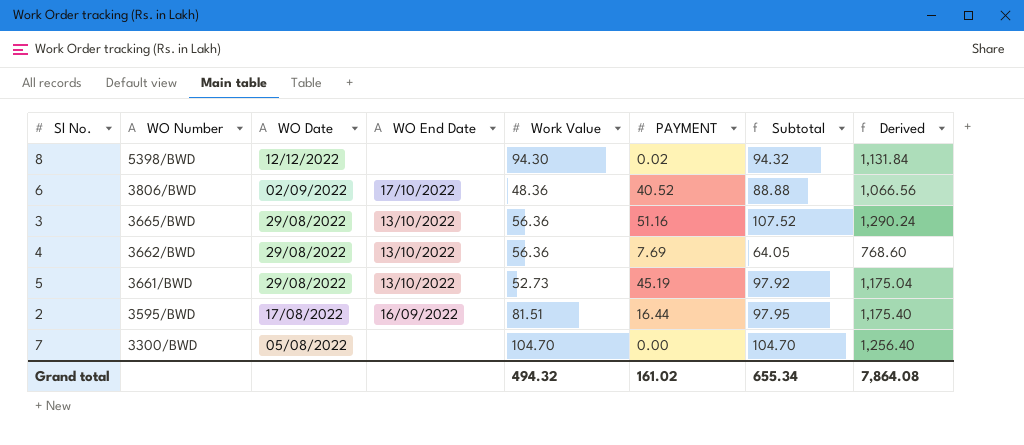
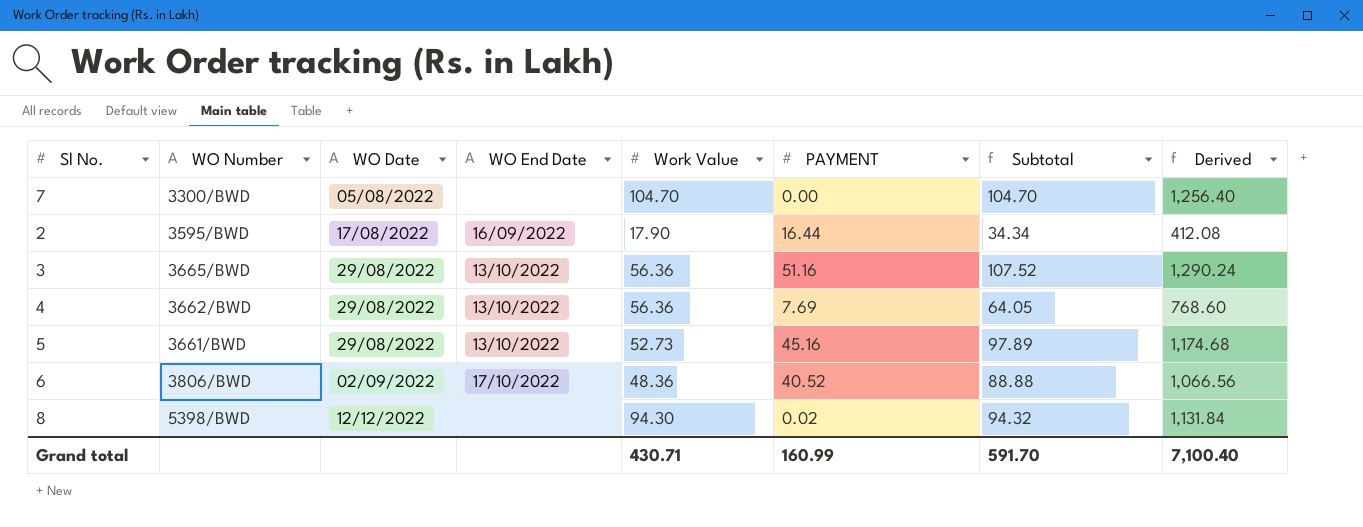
row order: WO Number descending -> WO Date ascending
2 | Work Value: 81.51 -> 17.90
2 | Subtotal: 97.95 -> 34.34
2 | Derived: 1,175.40 -> 412.08
5 | PAYMENT: 45.19 -> 45.16
5 | Subtotal: 97.92 -> 97.89
5 | Derived: 1,175.04 -> 1,174.68
Grand total | Work Value: 494.32 -> 430.71
Grand total | PAYMENT: 161.02 -> 160.99
Grand total | Subtotal: 655.34 -> 591.70
Grand total | Derived: 7,864.08 -> 7,100.40

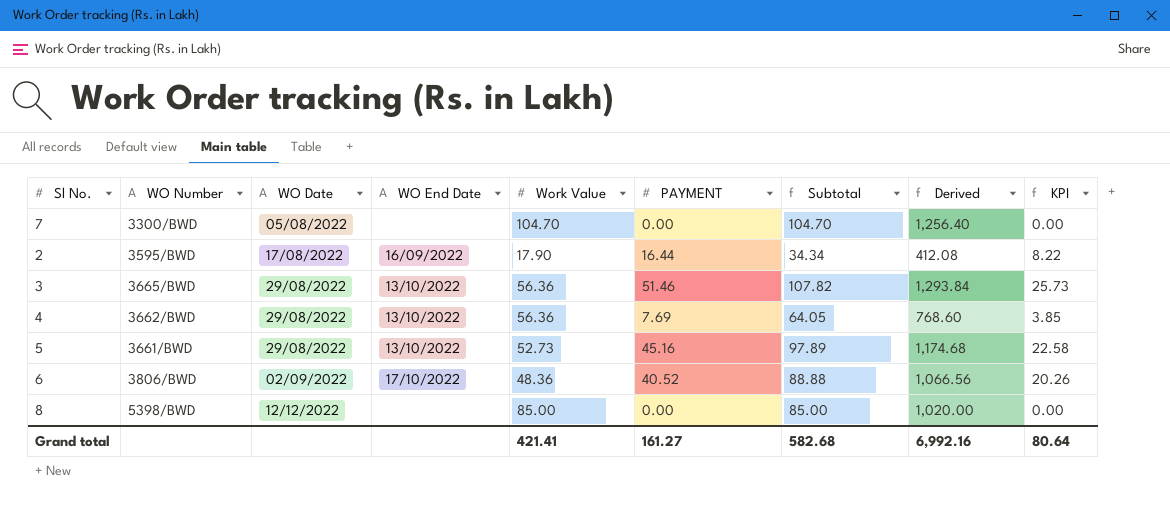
column KPI | formula: none -> [PAYMENT] * 0.5
3 | PAYMENT: 51.16 -> 51.46
3 | Subtotal: 107.52 -> 107.82
3 | Derived: 1,290.24 -> 1,293.84
8 | Work Value: 94.30 -> 85.00
8 | PAYMENT: 0.02 -> 0.00
8 | Subtotal: 94.32 -> 85.00
8 | Derived: 1,131.84 -> 1,020.00
Grand total | Work Value: 430.71 -> 421.41
Grand total | PAYMENT: 160.99 -> 161.27
Grand total | Subtotal: 591.70 -> 582.68
Grand total | Derived: 7,100.40 -> 6,992.16

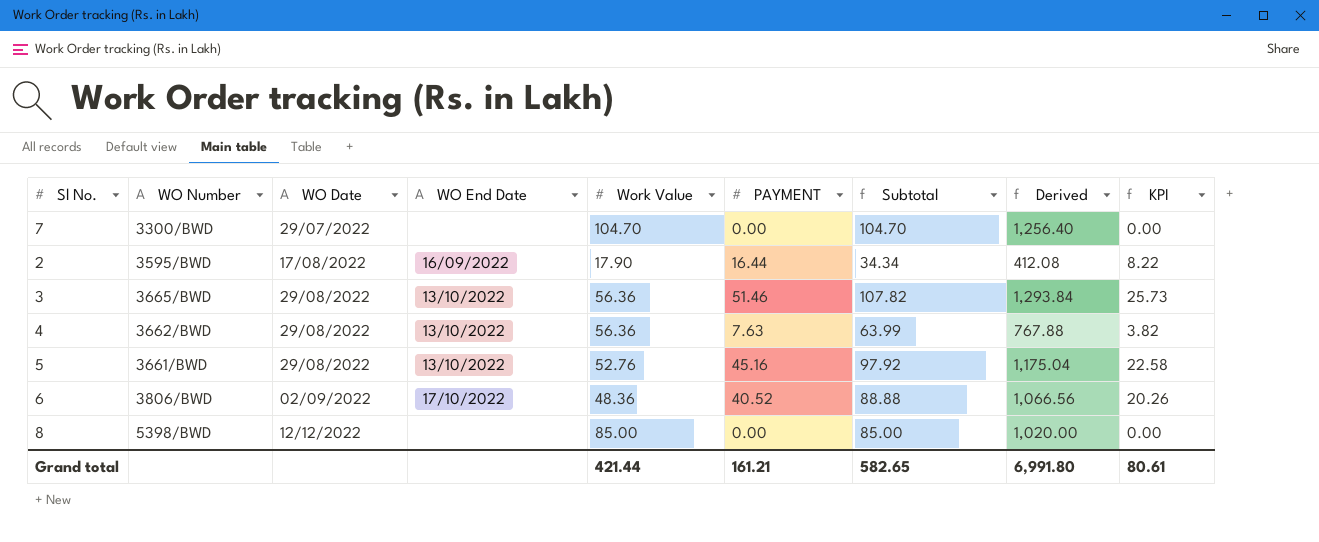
7 | WO Date: 05/08/2022 -> 29/07/2022
4 | PAYMENT: 7.69 -> 7.63
4 | Subtotal: 64.05 -> 63.99
4 | Derived: 768.60 -> 767.88
4 | KPI: 3.85 -> 3.82
5 | Work Value: 52.73 -> 52.76
5 | Subtotal: 97.89 -> 97.92
5 | Derived: 1,174.68 -> 1,175.04
Grand total | Work Value: 421.41 -> 421.44
Grand total | PAYMENT: 161.27 -> 161.21
Grand total | Subtotal: 582.68 -> 582.65
Grand total | Derived: 6,992.16 -> 6,991.80
Grand total | KPI: 80.64 -> 80.61

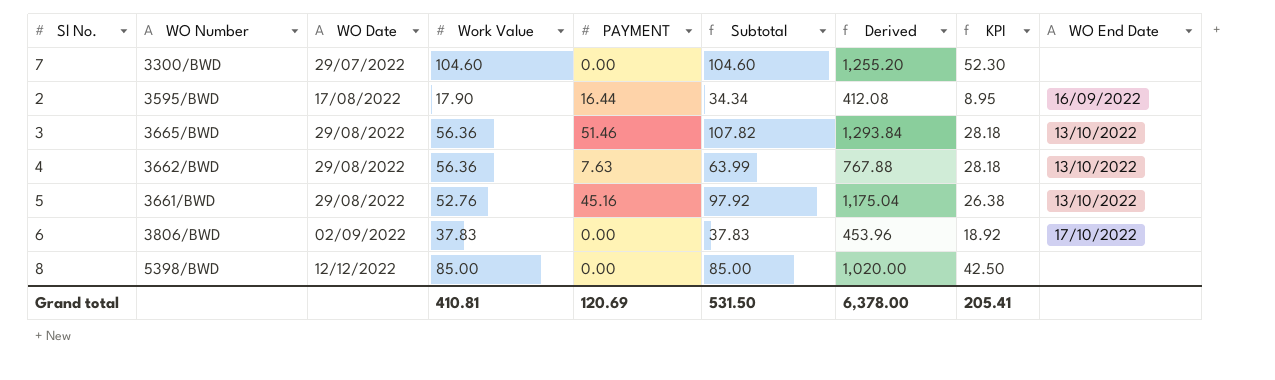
column KPI | formula: [PAYMENT] * 0.5 -> [Work Value] * 0.5
column WO End Date | position: 4 -> 9
7 | Work Value: 104.70 -> 104.60
7 | Subtotal: 104.70 -> 104.60
7 | Derived: 1,256.40 -> 1,255.20
6 | Work Value: 48.36 -> 37.83
6 | PAYMENT: 40.52 -> 0.00
6 | Subtotal: 88.88 -> 37.83
6 | Derived: 1,066.56 -> 453.96
Grand total | Work Value: 421.44 -> 410.81
Grand total | PAYMENT: 161.21 -> 120.69
Grand total | Subtotal: 582.65 -> 531.50
Grand total | Derived: 6,991.80 -> 6,378.00
Grand total | KPI: 80.61 -> 205.41

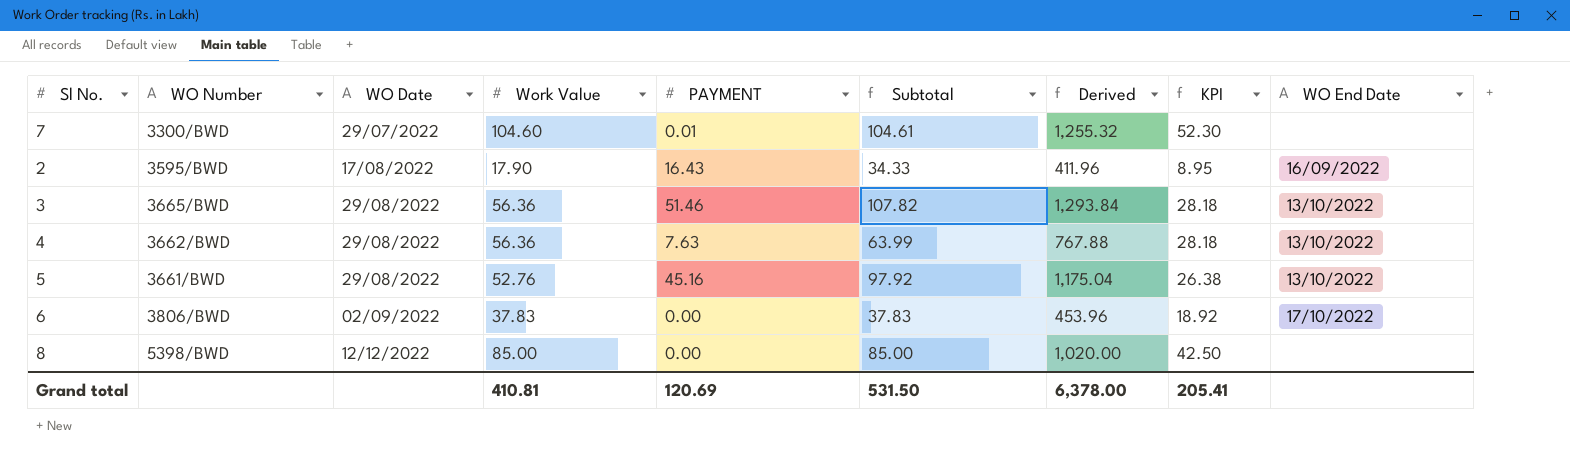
7 | PAYMENT: 0.00 -> 0.01
7 | Subtotal: 104.60 -> 104.61
7 | Derived: 1,255.20 -> 1,255.32
2 | PAYMENT: 16.44 -> 16.43
2 | Subtotal: 34.34 -> 34.33
2 | Derived: 412.08 -> 411.96

